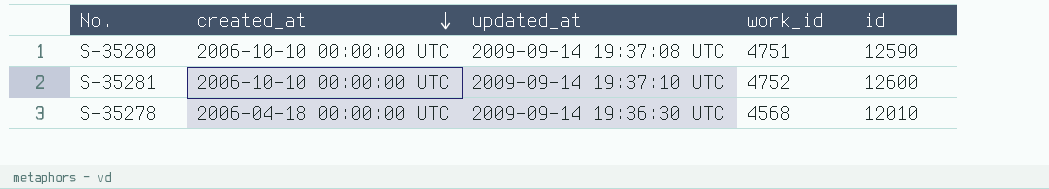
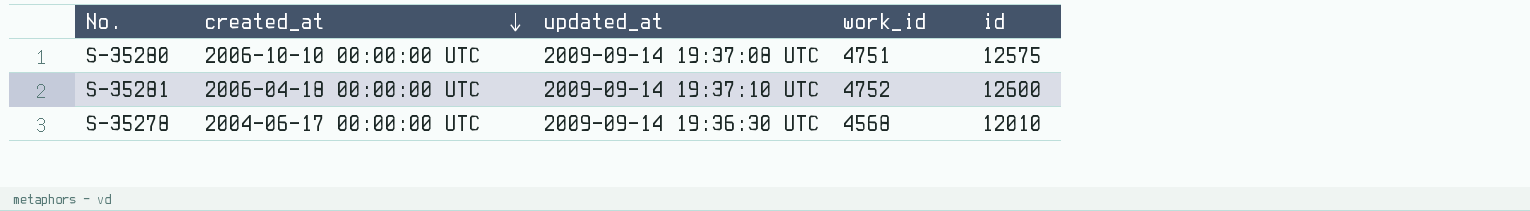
S-35280 | id: 12590 -> 12575
S-35281 | created_at: 2006-10-10 00:00:00 UTC -> 2006-04-18 00:00:00 UTC
S-35278 | created_at: 2006-04-18 00:00:00 UTC -> 2004-06-17 00:00:00 UTC

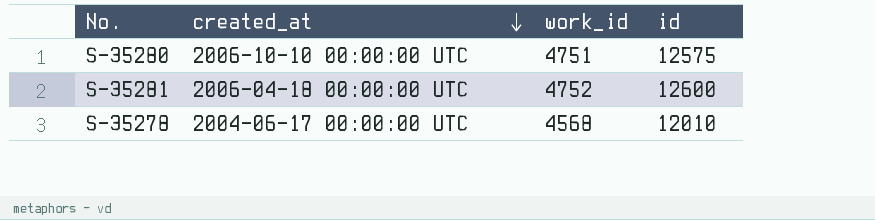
column updated_at | position: 3 -> none

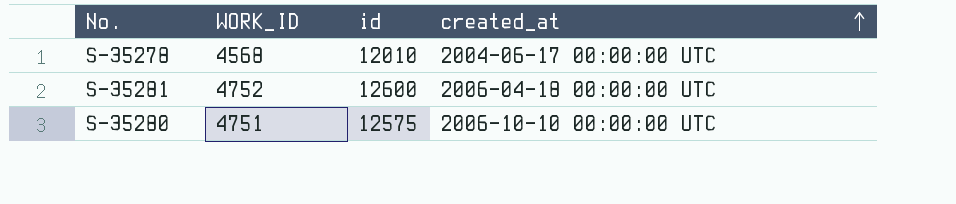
row order: created_at descending -> created_at ascending
column name: work_id -> WORK_ID
column created_at | position: 2 -> 4

